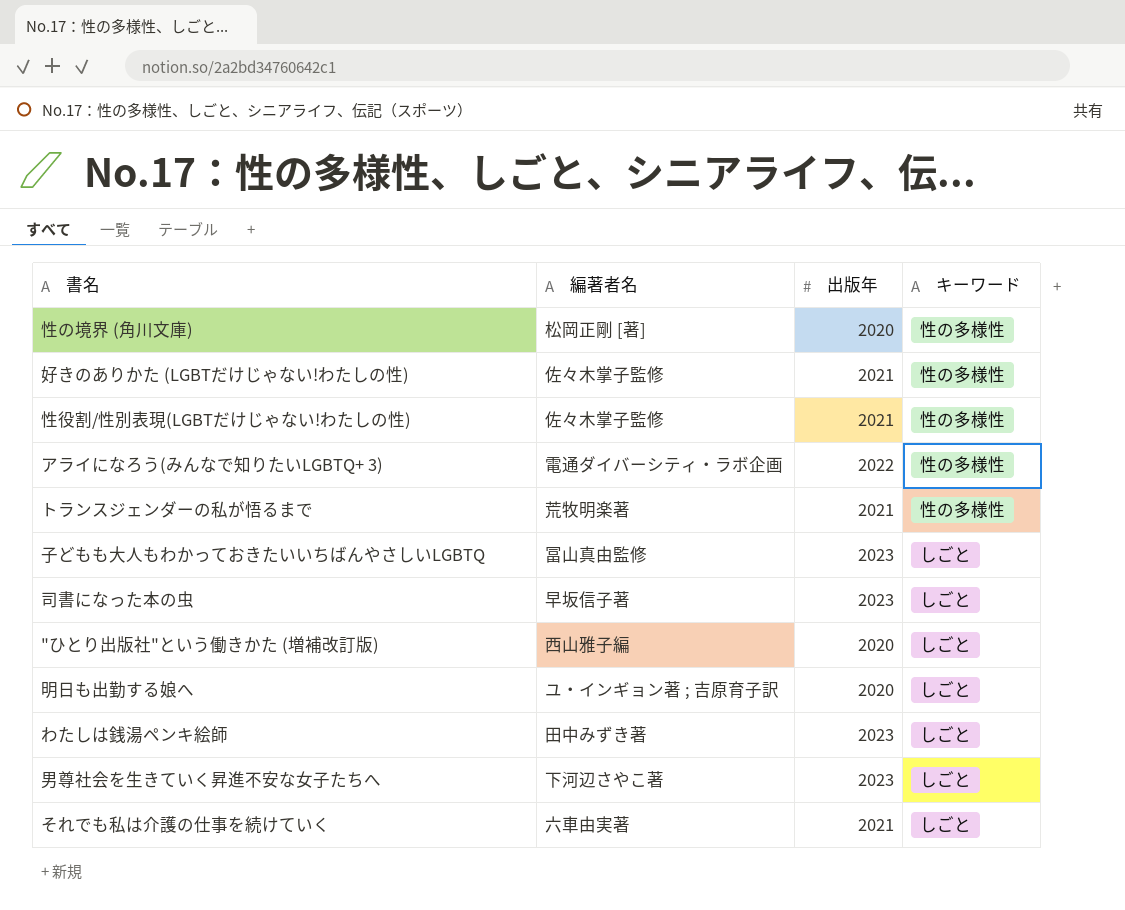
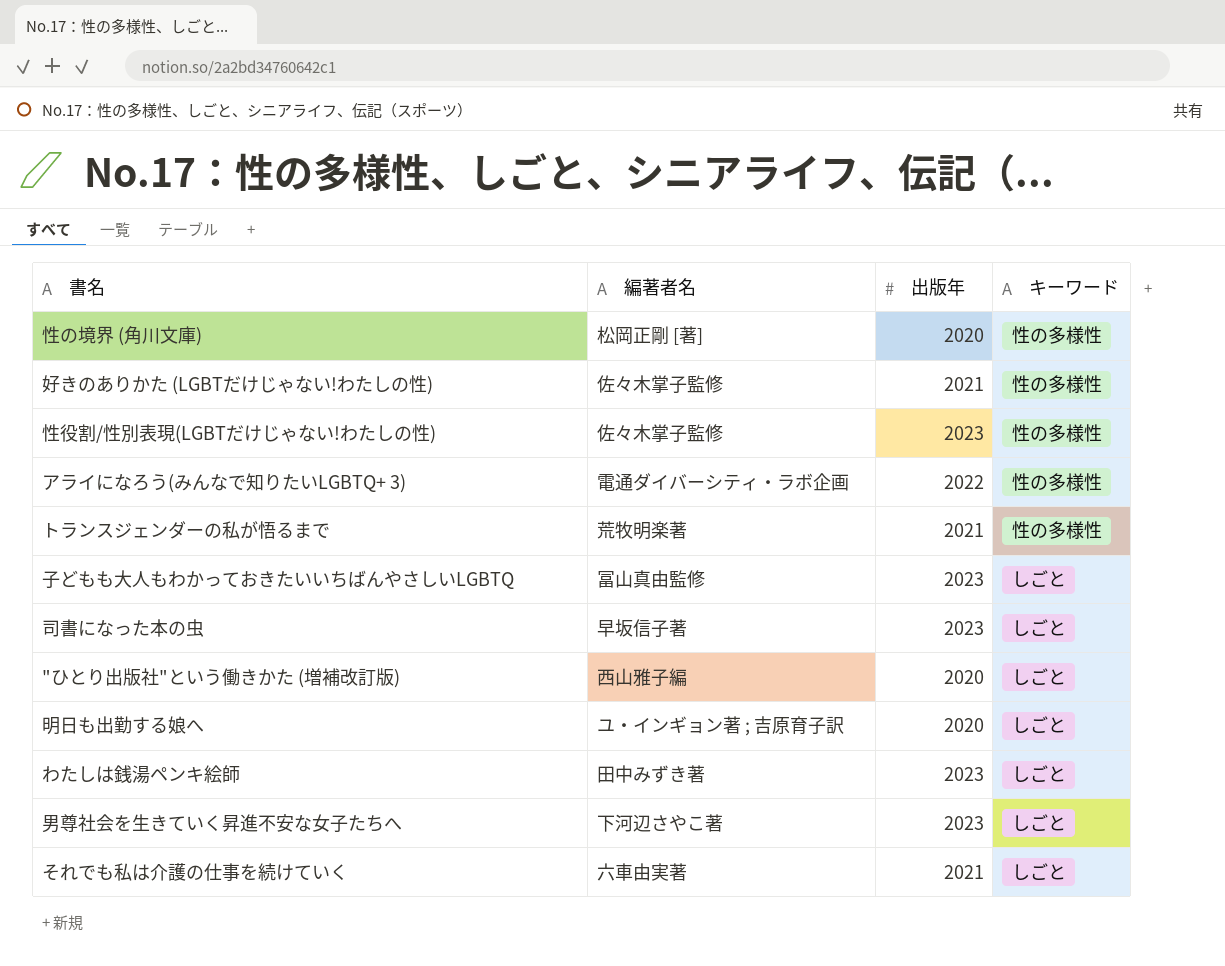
性役割/性別表現(LGBTだけじゃない!わたしの性) | 出版年: 2021 -> 2023

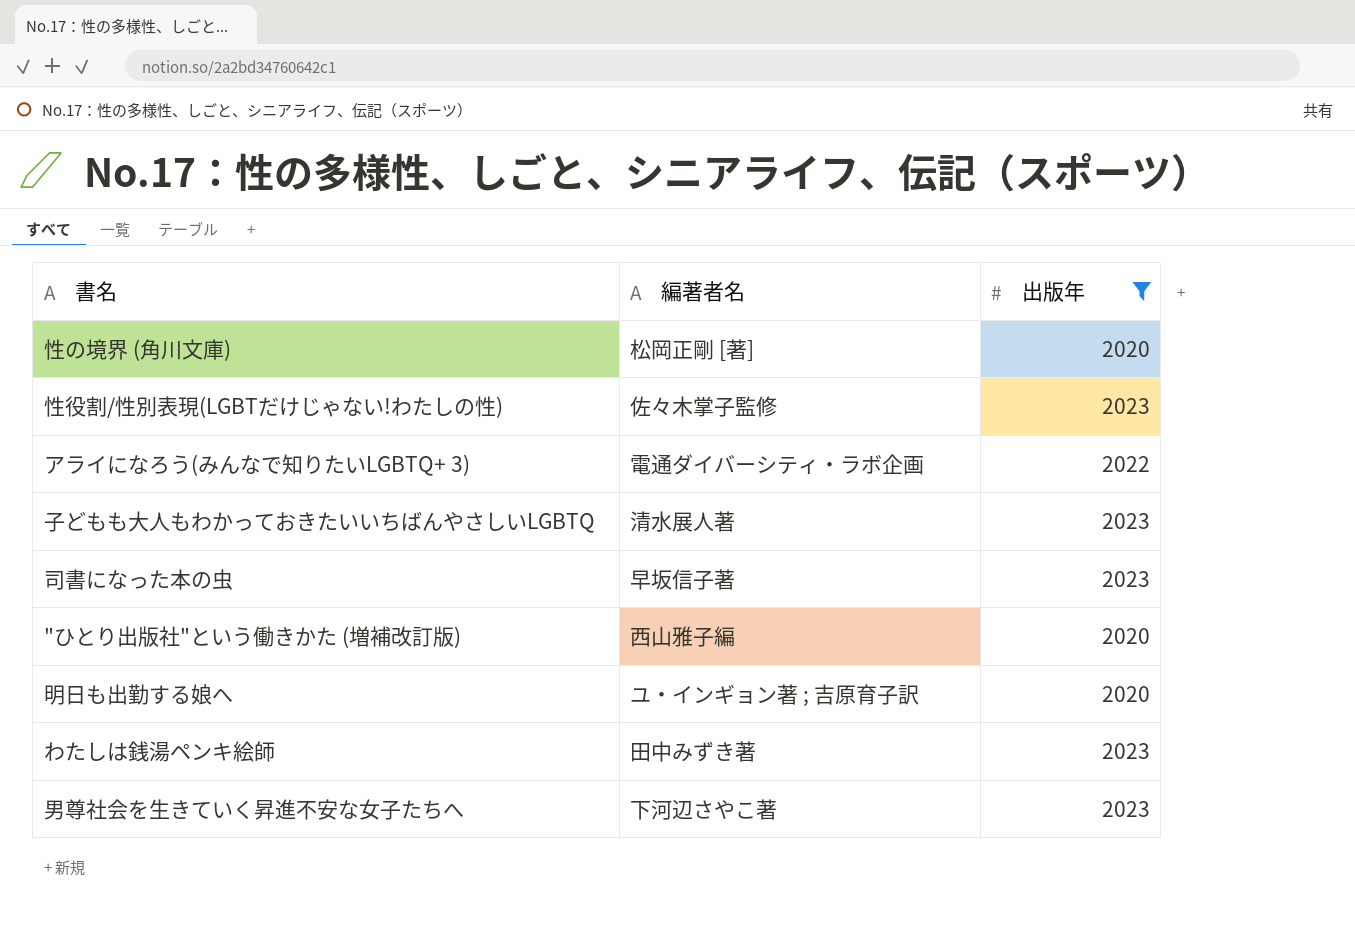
filter: none -> 出版年 != 2021
column キーワード | position: 4 -> none
子どもも大人もわかっておきたいいちばんやさしいLGBTQ | 編著者名: 冨山真由監修 -> 清水展人著

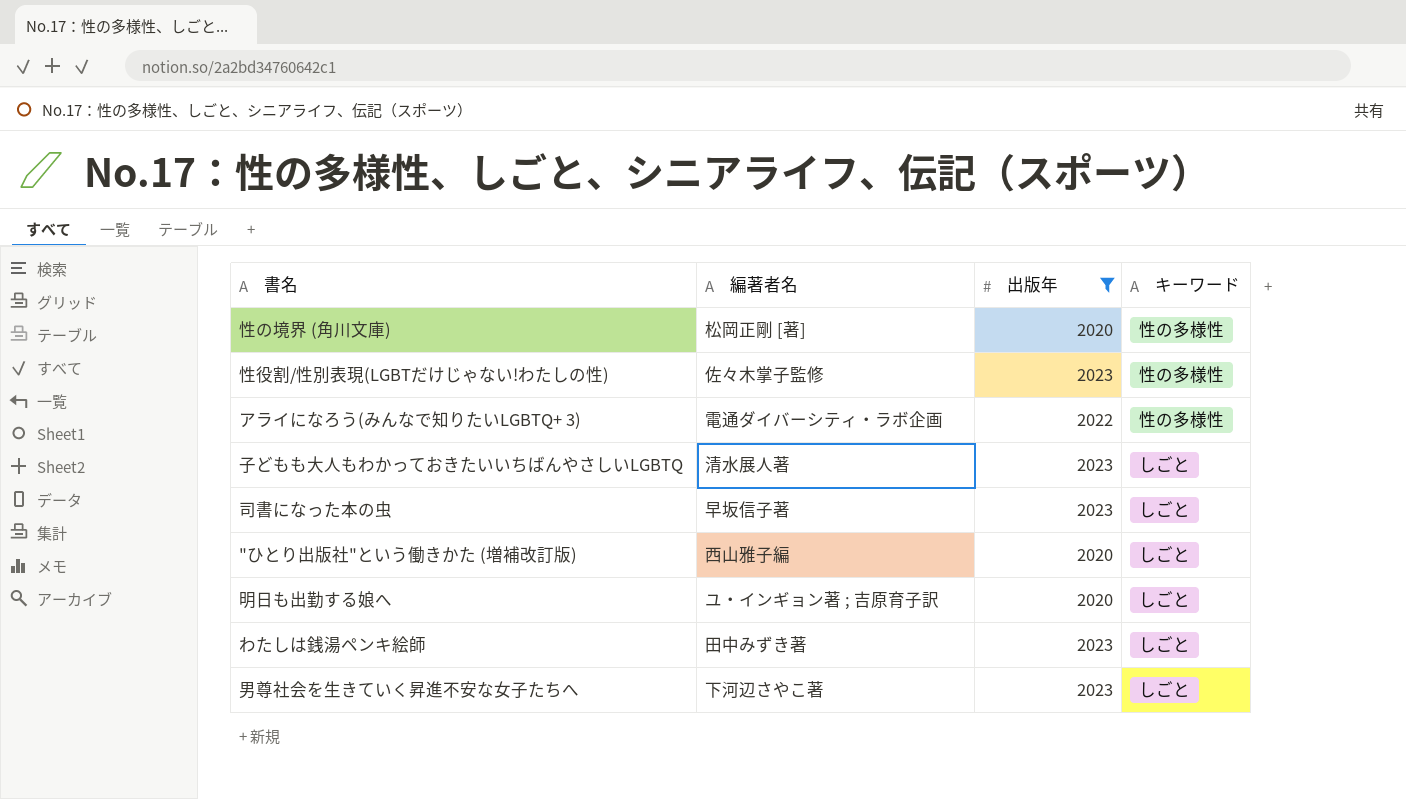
column キーワード | position: none -> 4

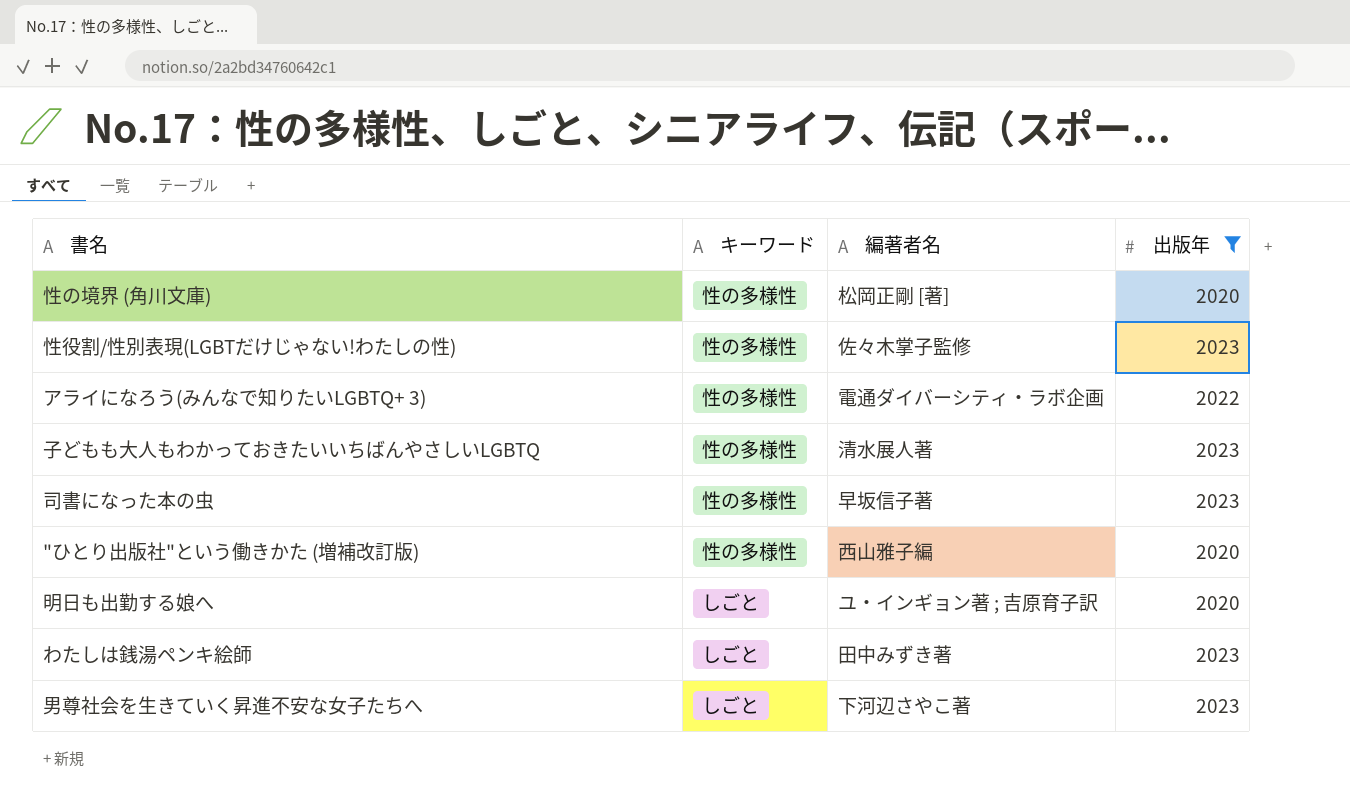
column キーワード | position: 4 -> 2
子どもも大人もわかっておきたいいちばんやさしいLGBTQ | キーワード: しごと -> 性の多様性
司書になった本の虫 | キーワード: しごと -> 性の多様性
"ひとり出版社"という働きかた (増補改訂版) | キーワード: しごと -> 性の多様性

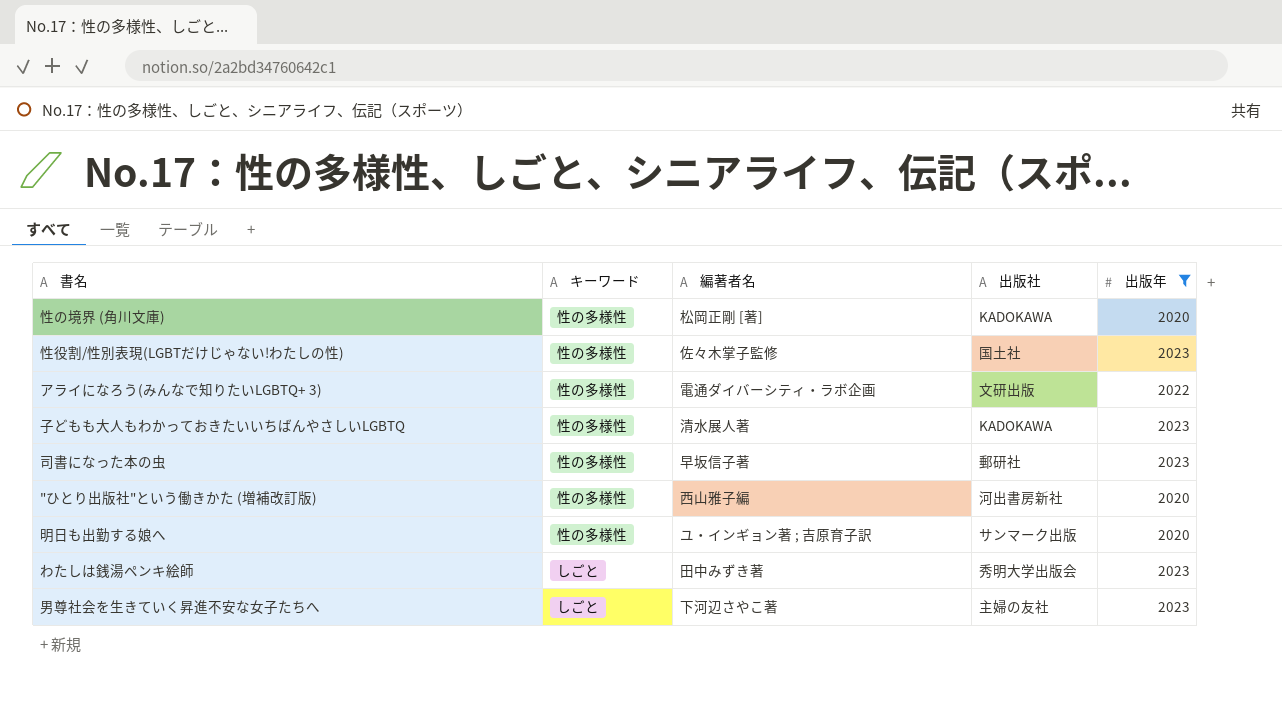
column 出版社 | position: none -> 4
明日も出勤する娘へ | キーワード: しごと -> 性の多様性

